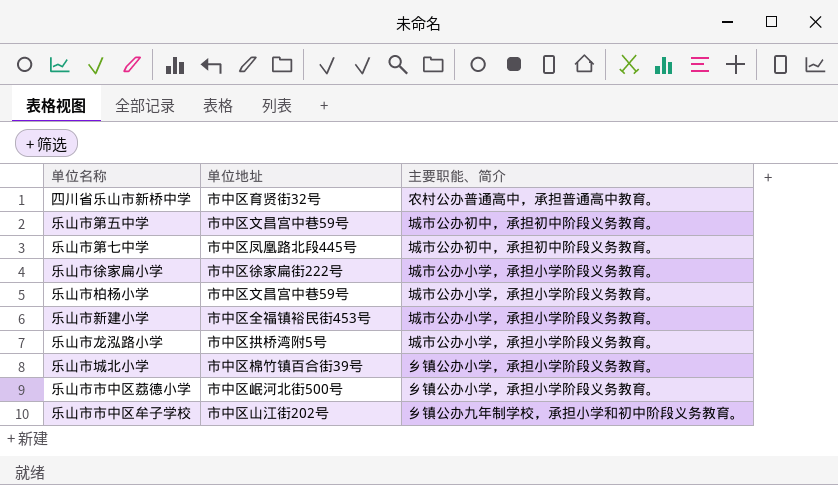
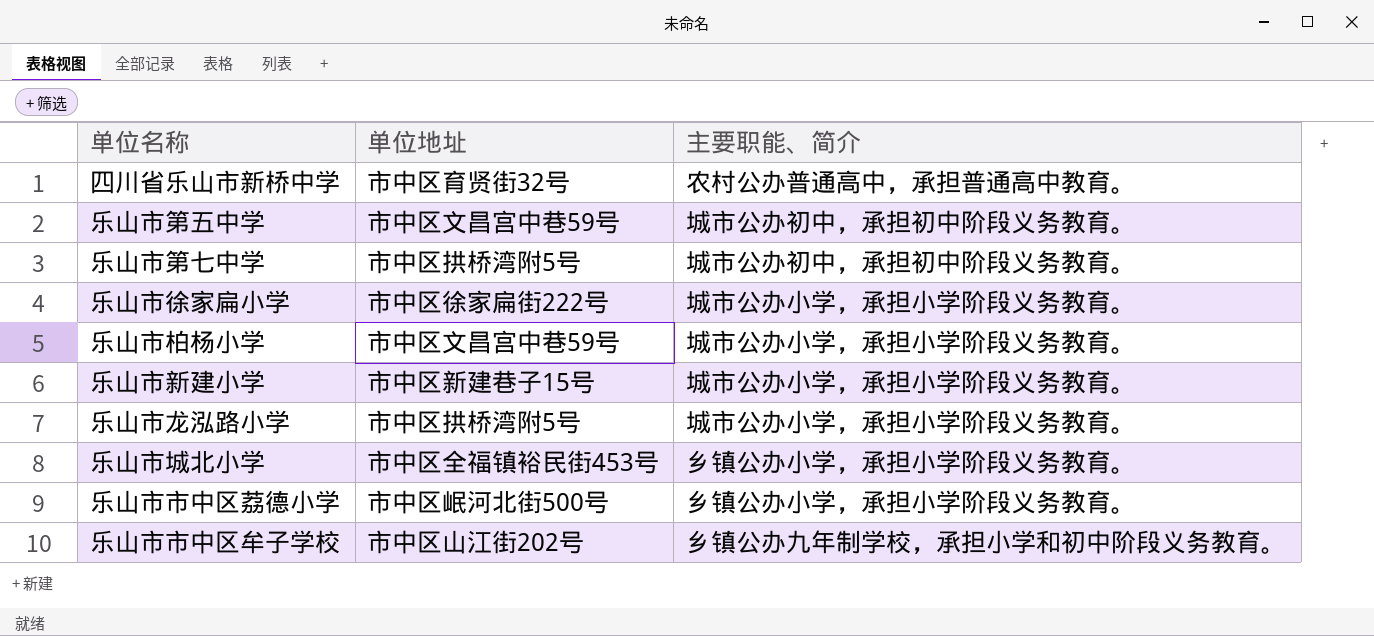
乐山市第七中学 | 单位地址: 市中区凤凰路北段445号 -> 市中区拱桥湾附5号
乐山市新建小学 | 单位地址: 市中区全福镇裕民街453号 -> 市中区新建巷子15号
乐山市城北小学 | 单位地址: 市中区棉竹镇百合街39号 -> 市中区全福镇裕民街453号

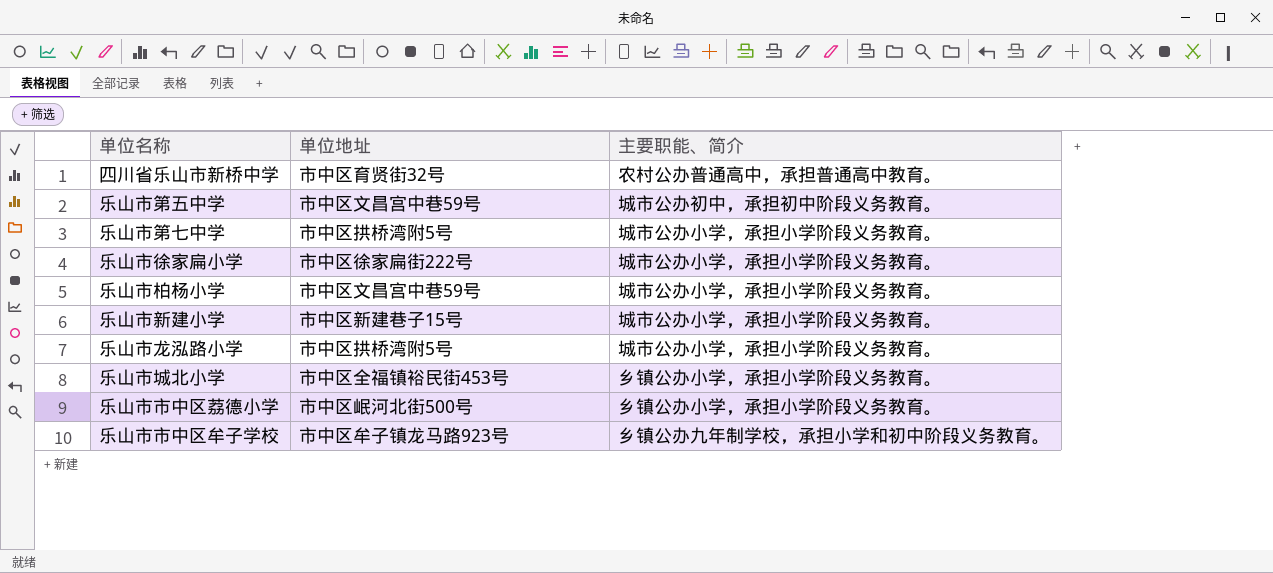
乐山市第七中学 | 主要职能、简介: 城市公办初中，承担初中阶段义务教育。 -> 城市公办小学，承担小学阶段义务教育。
乐山市市中区牟子学校 | 单位地址: 市中区山江街202号 -> 市中区牟子镇龙马路923号

